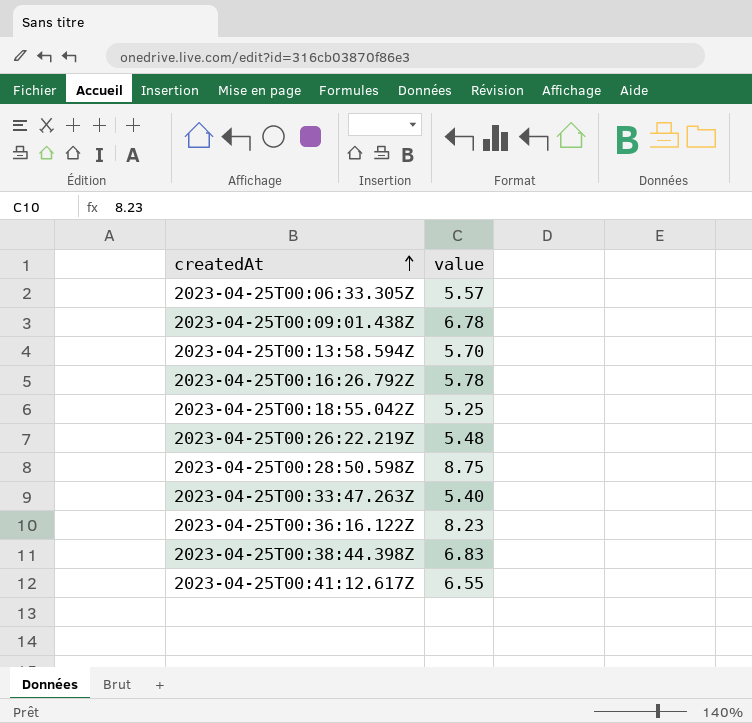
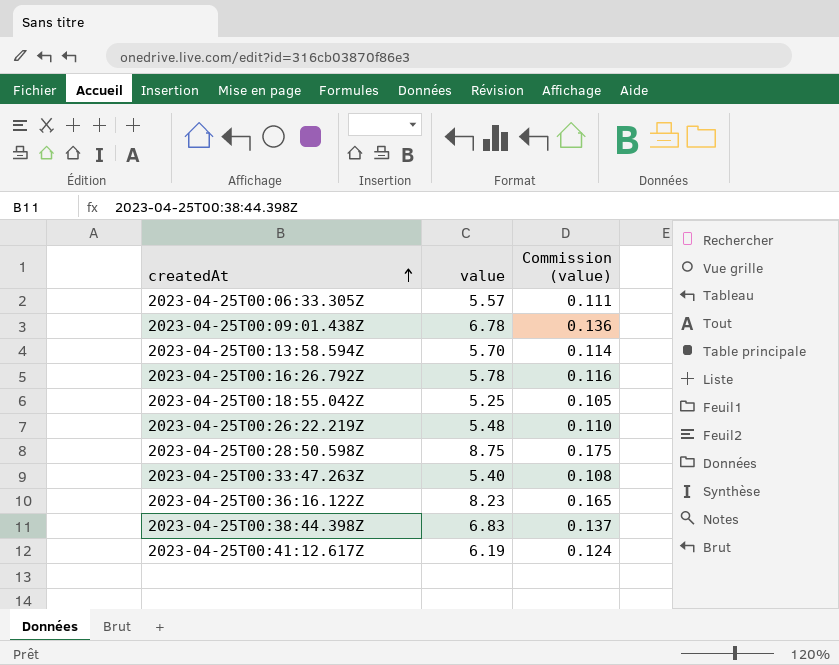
column Commission (value) | formula: none -> [value] * 0.02
2023-04-25T00:41:12.617Z | value: 6.55 -> 6.19

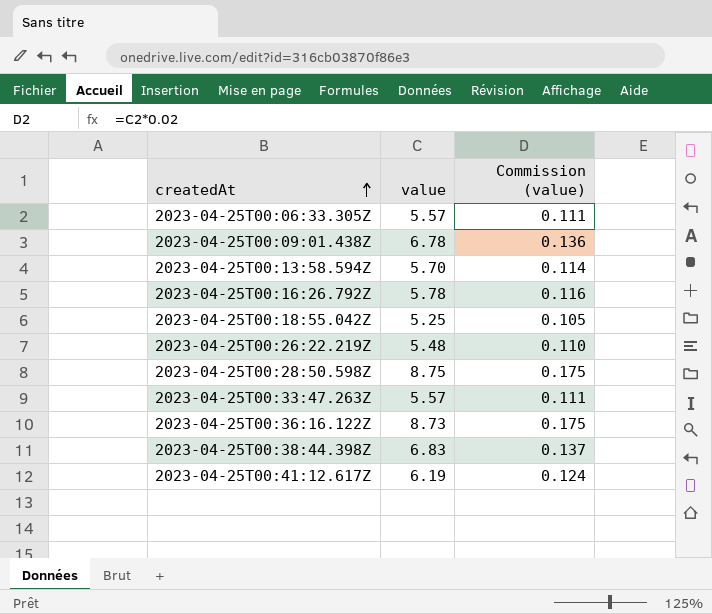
2023-04-25T00:33:47.263Z | value: 5.40 -> 5.57
2023-04-25T00:33:47.263Z | Commission (value): 0.108 -> 0.111
2023-04-25T00:36:16.122Z | value: 8.23 -> 8.73
2023-04-25T00:36:16.122Z | Commission (value): 0.165 -> 0.175

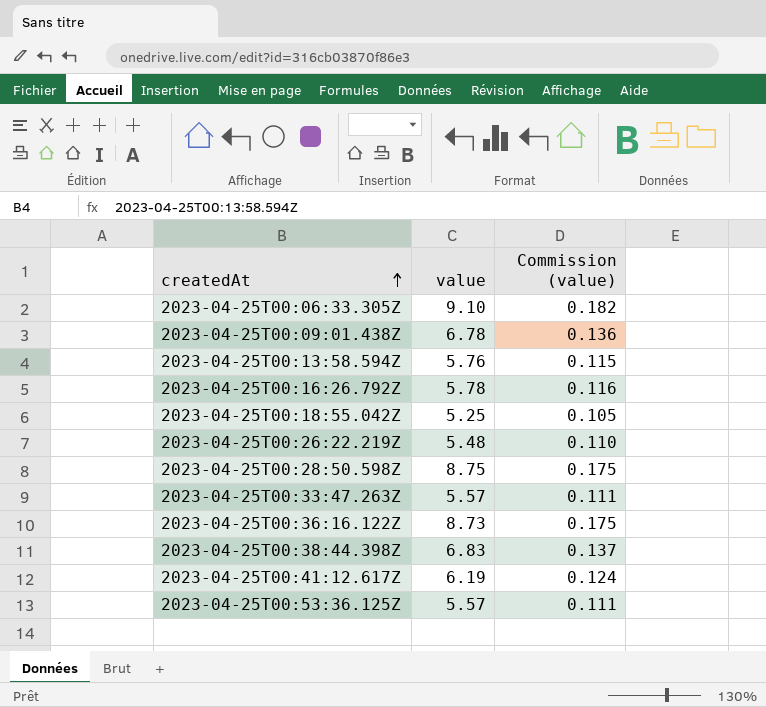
2023-04-25T00:06:33.305Z | value: 5.57 -> 9.10
2023-04-25T00:06:33.305Z | Commission (value): 0.111 -> 0.182
2023-04-25T00:13:58.594Z | value: 5.70 -> 5.76
2023-04-25T00:13:58.594Z | Commission (value): 0.114 -> 0.115
row 2023-04-25T00:53:36.125Z: none -> 5.57 | 0.111

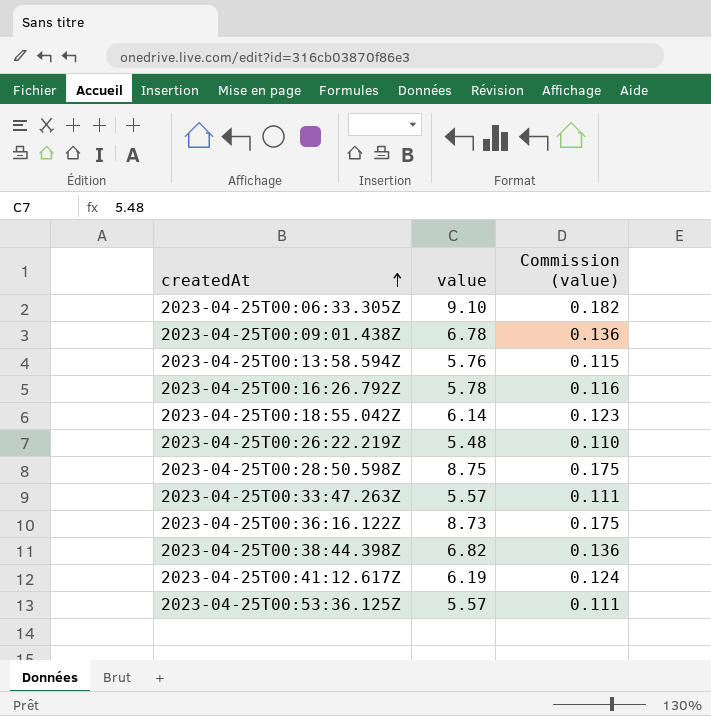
2023-04-25T00:18:55.042Z | value: 5.25 -> 6.14
2023-04-25T00:18:55.042Z | Commission (value): 0.105 -> 0.123
2023-04-25T00:38:44.398Z | value: 6.83 -> 6.82
2023-04-25T00:38:44.398Z | Commission (value): 0.137 -> 0.136

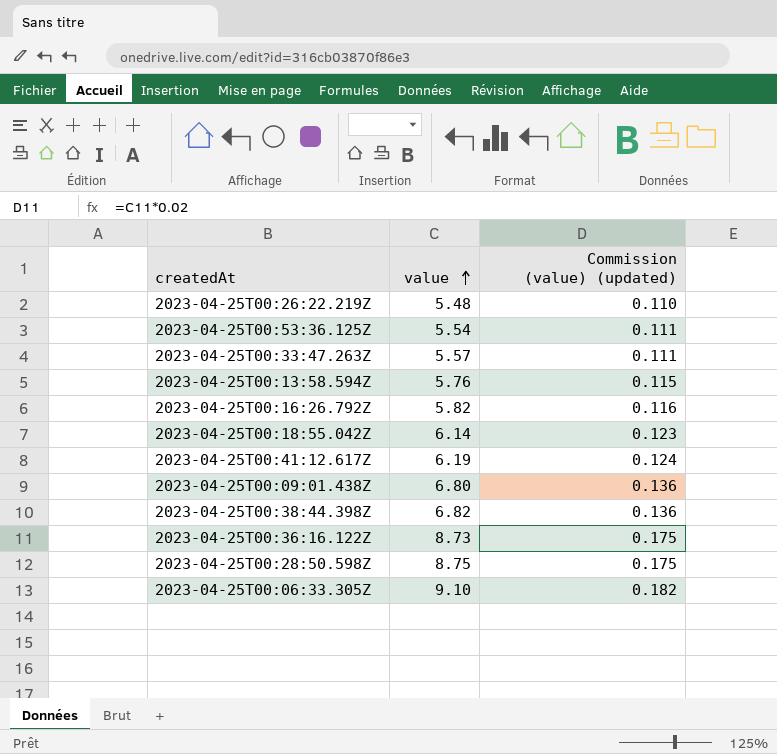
row order: createdAt ascending -> value ascending
column name: Commission (value) -> Commission (value) (updated)
2023-04-25T00:53:36.125Z | value: 5.57 -> 5.54
2023-04-25T00:16:26.792Z | value: 5.78 -> 5.82
2023-04-25T00:09:01.438Z | value: 6.78 -> 6.80

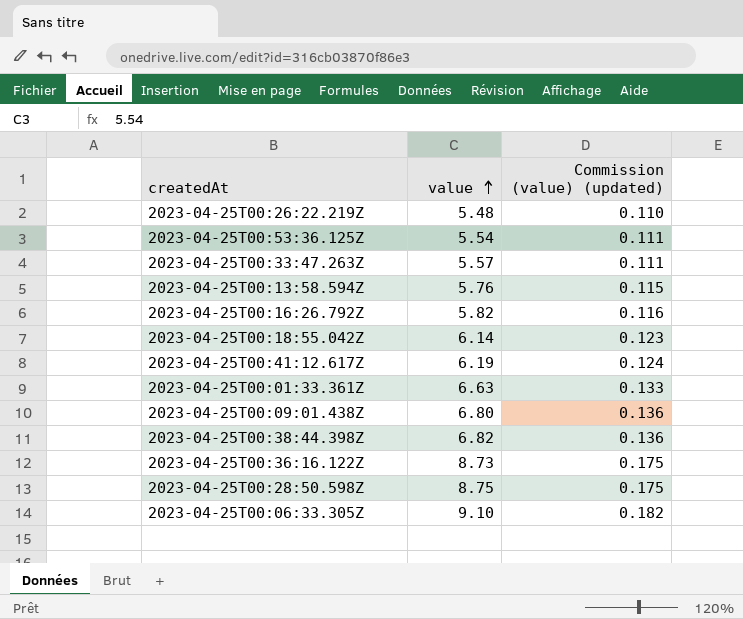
row 2023-04-25T00:01:33.361Z: none -> 6.63 | 0.133

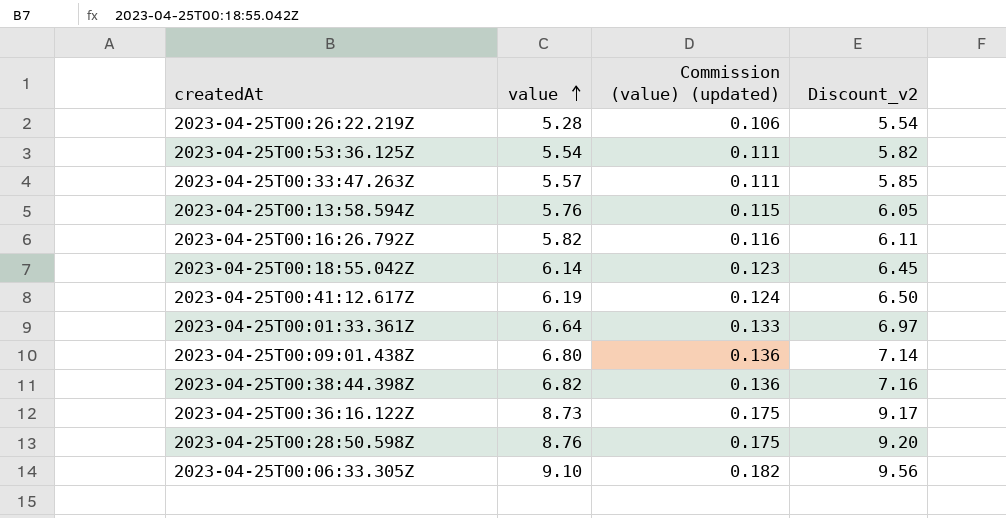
column Discount_v2 | formula: none -> [value] * 1.05
2023-04-25T00:26:22.219Z | value: 5.48 -> 5.28
2023-04-25T00:26:22.219Z | Commission (value) (updated): 0.110 -> 0.106
2023-04-25T00:01:33.361Z | value: 6.63 -> 6.64
2023-04-25T00:28:50.598Z | value: 8.75 -> 8.76

